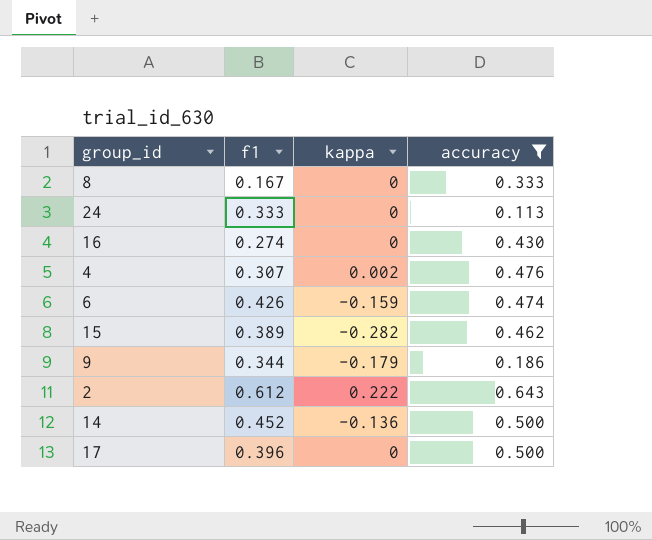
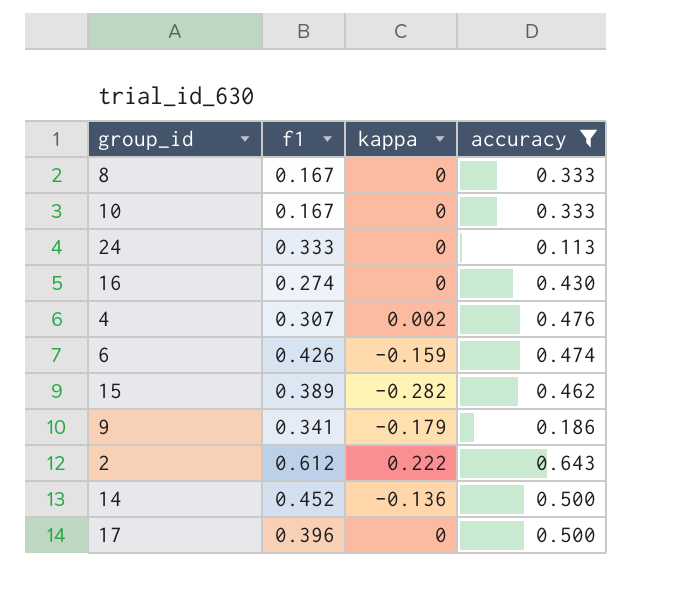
row 10: none -> 0.167 | 0 | 0.333
9 | f1: 0.344 -> 0.341

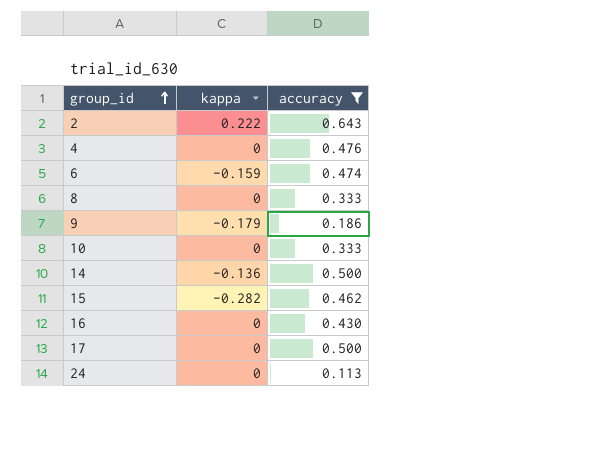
row order: none -> group_id ascending
column f1 | position: 2 -> none
4 | kappa: 0.002 -> 0

